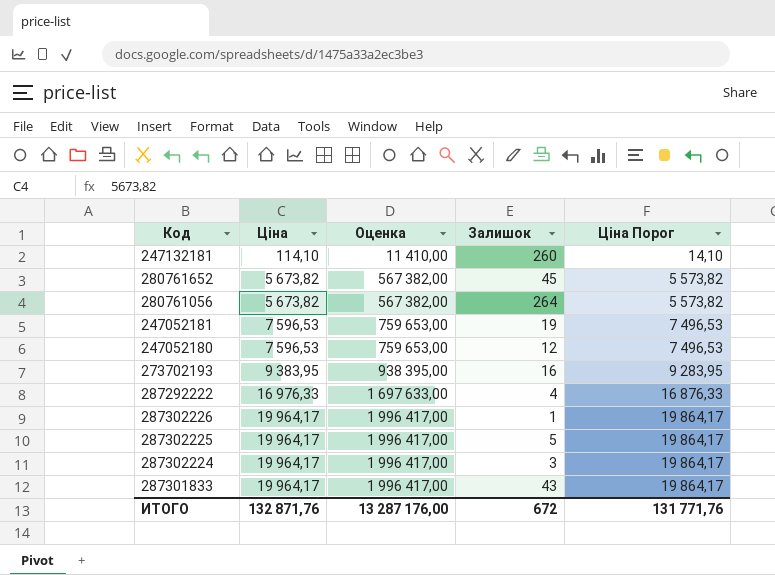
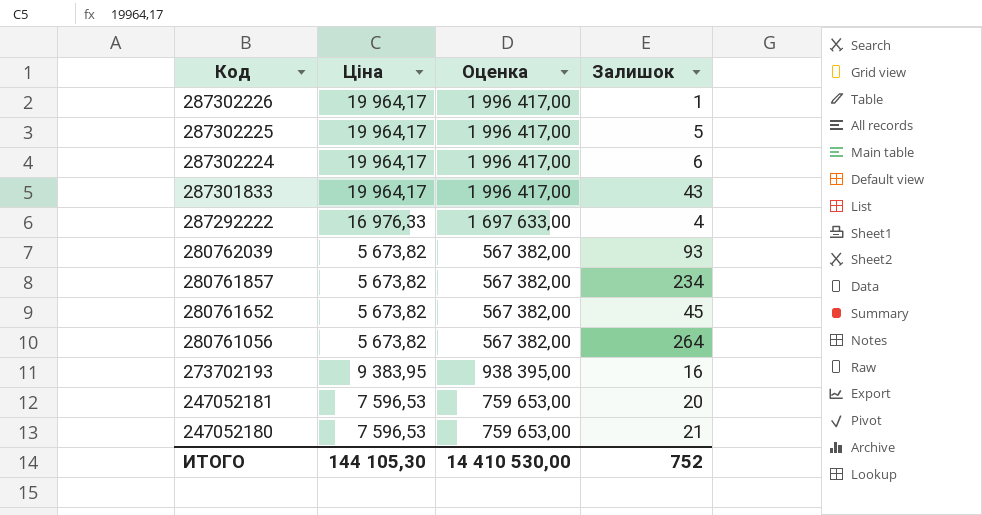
row order: Ціна ascending -> Код descending
column Ціна Порог | formula: [Ціна] - 100 -> none
row 247132181: 114,10 | 11 410,00 | 260 | 14,10 -> none
287302224 | Залишок: 3 -> 6
row 280762039: none -> 5 673,82 | 567 382,00 | 93
row 280761857: none -> 5 673,82 | 567 382,00 | 234
247052181 | Залишок: 19 -> 20
247052180 | Залишок: 12 -> 21
ИТОГО | Ціна: 132 871,76 -> 144 105,30
ИТОГО | Оценка: 13 287 176,00 -> 14 410 530,00
ИТОГО | Залишок: 672 -> 752

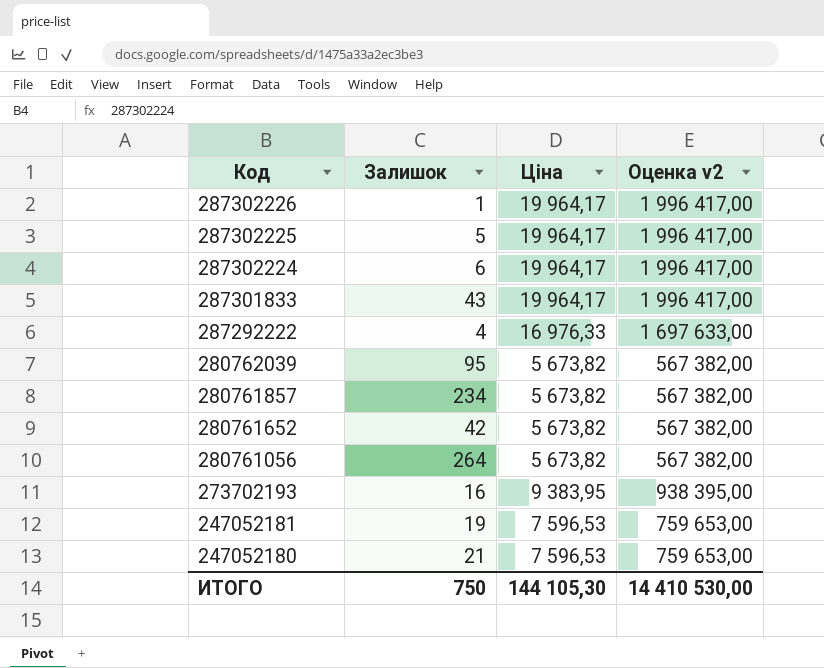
column Залишок | position: 4 -> 2
column name: Оценка -> Оценка v2
280762039 | Залишок: 93 -> 95
280761652 | Залишок: 45 -> 42
247052181 | Залишок: 20 -> 19
ИТОГО | Залишок: 752 -> 750

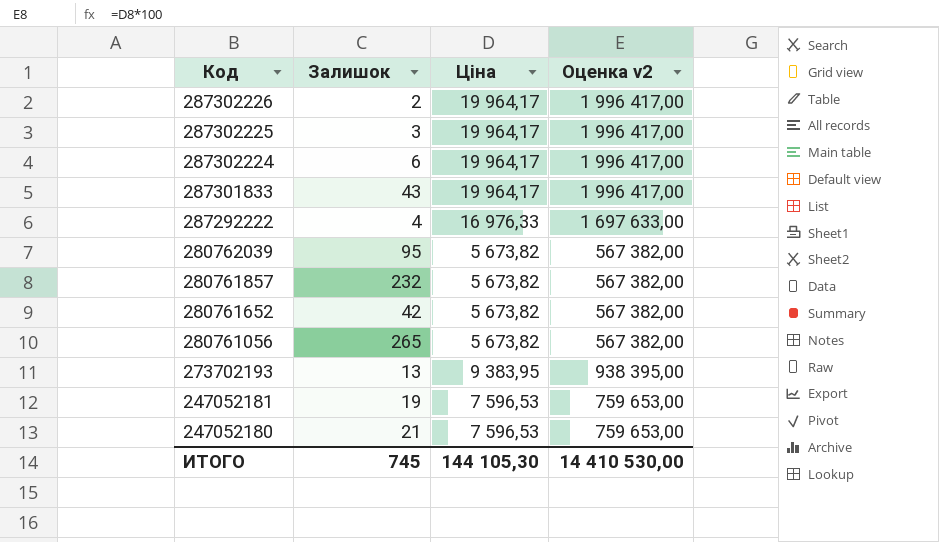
287302226 | Залишок: 1 -> 2
287302225 | Залишок: 5 -> 3
280761857 | Залишок: 234 -> 232
280761056 | Залишок: 264 -> 265
273702193 | Залишок: 16 -> 13
ИТОГО | Залишок: 750 -> 745

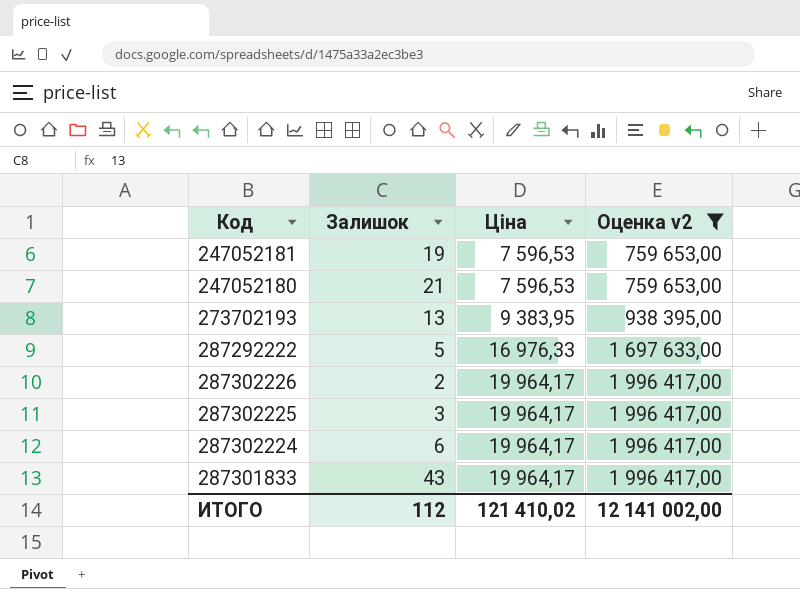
filter: none -> Оценка v2 != 567 382,00
row order: Код descending -> Ціна ascending
287292222 | Залишок: 4 -> 5
ИТОГО | Залишок: 745 -> 112
ИТОГО | Ціна: 144 105,30 -> 121 410,02
ИТОГО | Оценка v2: 14 410 530,00 -> 12 141 002,00

